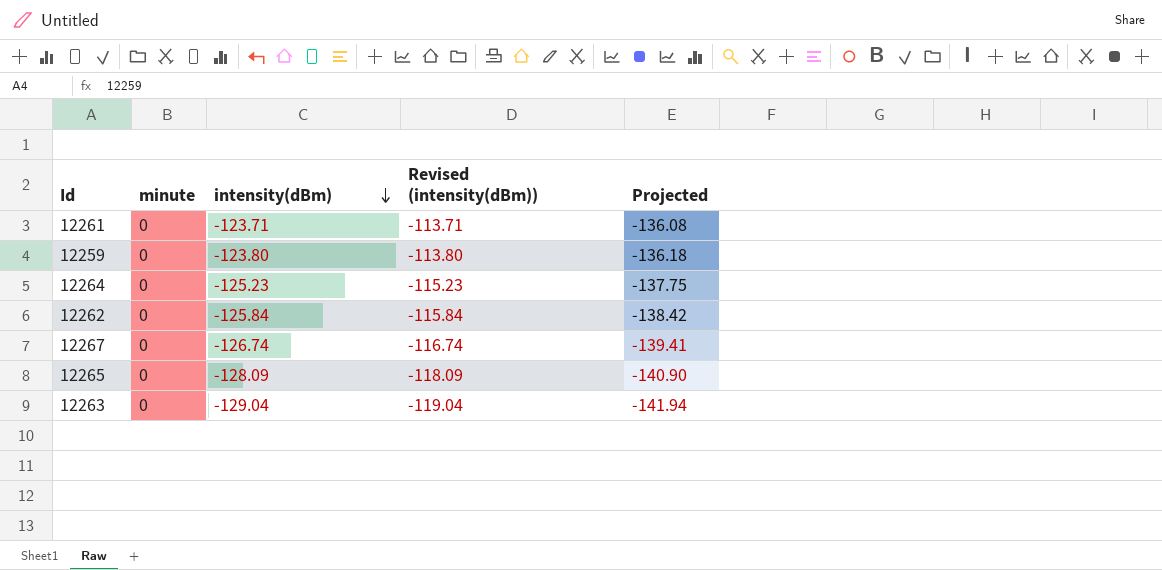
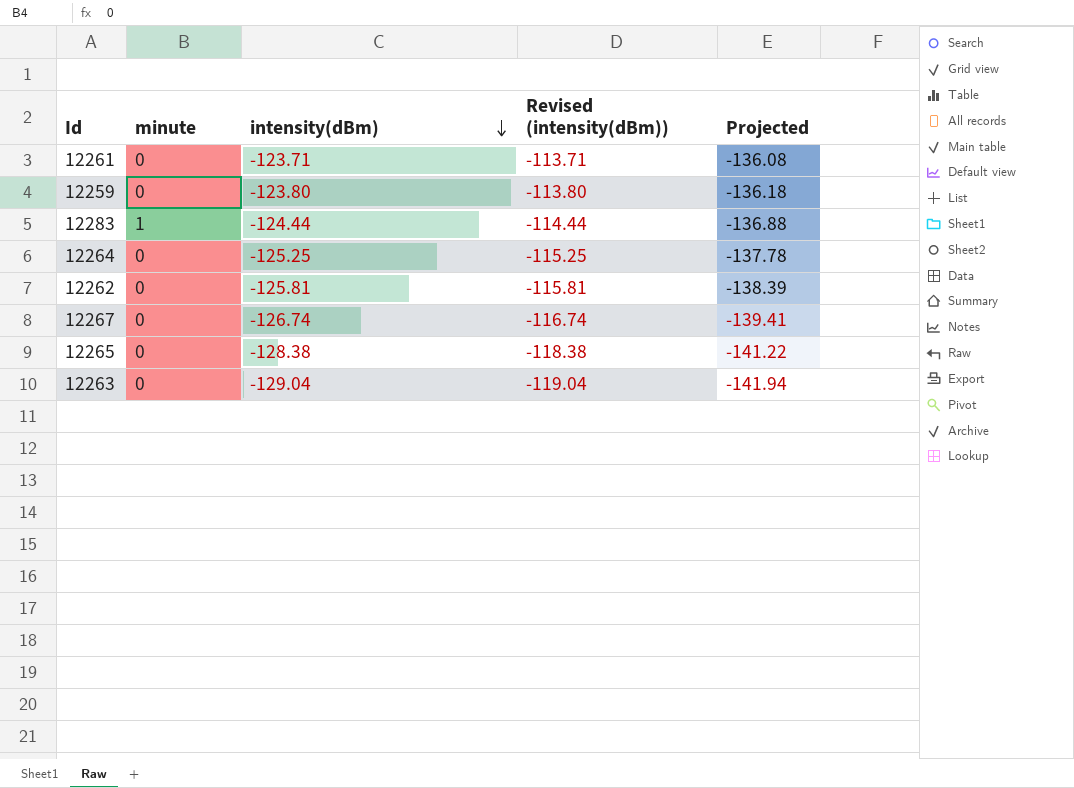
row 12283: none -> 1 | -124.44 | -114.44 | -136.88
12264 | intensity(dBm): -125.23 -> -125.25
12264 | Revised (intensity(dBm)): -115.23 -> -115.25
12264 | Projected: -137.75 -> -137.78
12262 | intensity(dBm): -125.84 -> -125.81
12262 | Revised (intensity(dBm)): -115.84 -> -115.81
12262 | Projected: -138.42 -> -138.39
12265 | intensity(dBm): -128.09 -> -128.38
12265 | Revised (intensity(dBm)): -118.09 -> -118.38
12265 | Projected: -140.90 -> -141.22

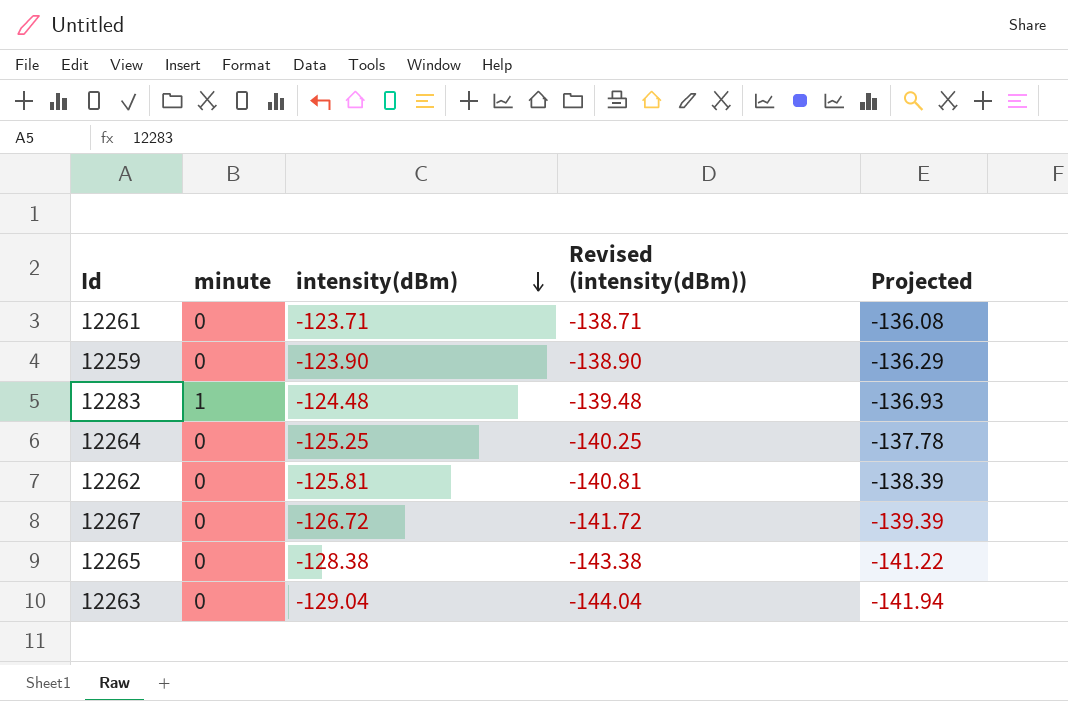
column Revised (intensity(dBm)) | formula: [intensity(dBm)] + 10 -> [intensity(dBm)] - 15
12259 | intensity(dBm): -123.80 -> -123.90
12259 | Projected: -136.18 -> -136.29
12283 | intensity(dBm): -124.44 -> -124.48
12283 | Projected: -136.88 -> -136.93
12267 | intensity(dBm): -126.74 -> -126.72
12267 | Projected: -139.41 -> -139.39

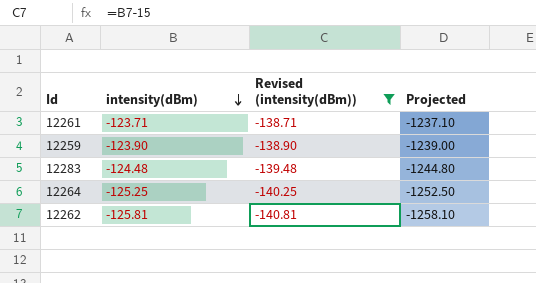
filter: none -> Revised (intensity(dBm)) >= -140.81
column minute | position: 2 -> none
column Projected | formula: [intensity(dBm)] * 1.1 -> [intensity(dBm)] * 10

